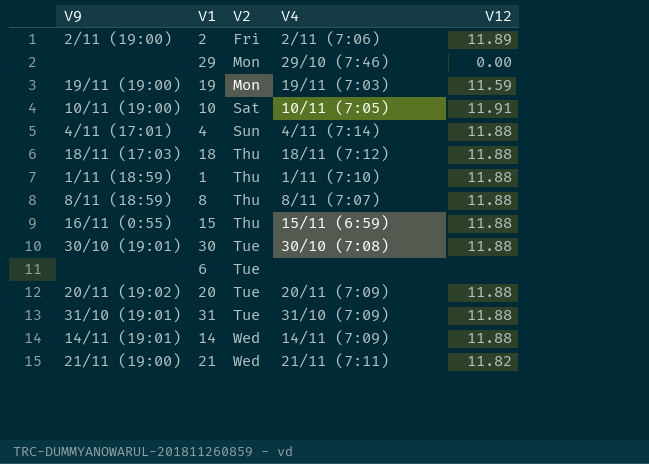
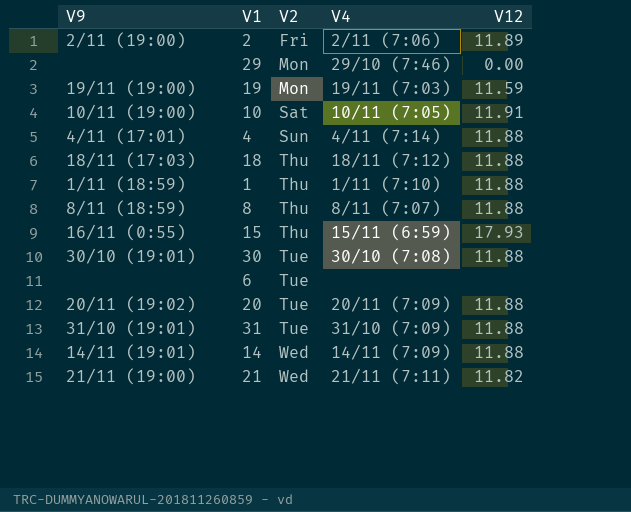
15 | V12: 11.88 -> 17.93

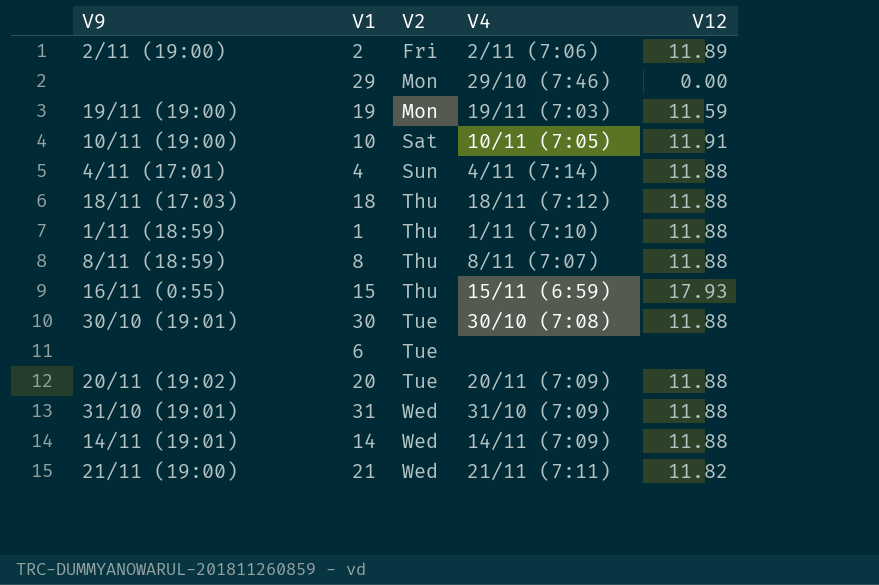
31 | V2: Tue -> Wed

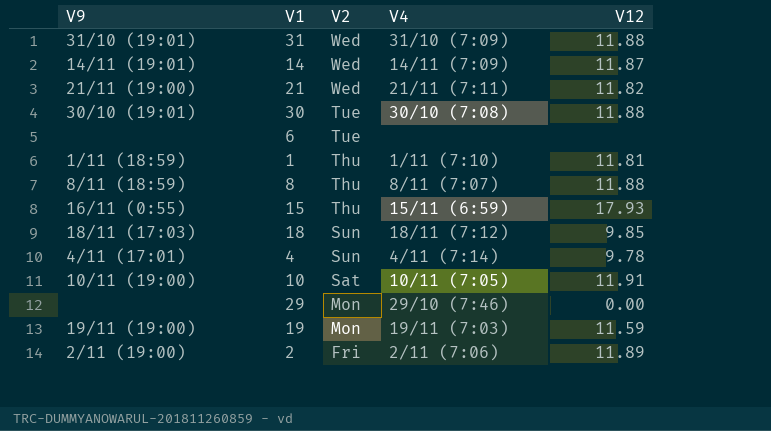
row order: V2 ascending -> V2 descending
row 20: 20/11 (19:02) | Tue | 20/11 (7:09) | 11.88 -> none
14 | V12: 11.88 -> 11.87
1 | V12: 11.88 -> 11.81
18 | V2: Thu -> Sun
18 | V12: 11.88 -> 9.85
4 | V12: 11.88 -> 9.78

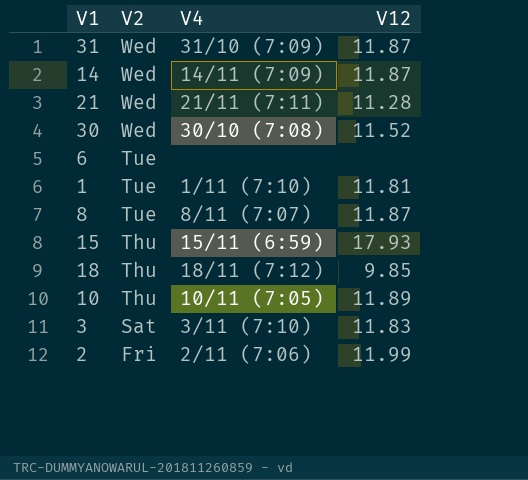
column V9 | position: 1 -> none
row 4: 4/11 (17:01) | Sun | 4/11 (7:14) | 9.78 -> none
row 29: none | Mon | 29/10 (7:46) | 0.00 -> none
row 19: 19/11 (19:00) | Mon | 19/11 (7:03) | 11.59 -> none
31 | V12: 11.88 -> 11.87
21 | V12: 11.82 -> 11.28
30 | V2: Tue -> Wed
30 | V12: 11.88 -> 11.52
1 | V2: Thu -> Tue
8 | V2: Thu -> Tue
8 | V12: 11.88 -> 11.87
18 | V2: Sun -> Thu
10 | V2: Sat -> Thu
10 | V12: 11.91 -> 11.89
row 3: none -> Sat | 3/11 (7:10) | 11.83
2 | V12: 11.89 -> 11.99

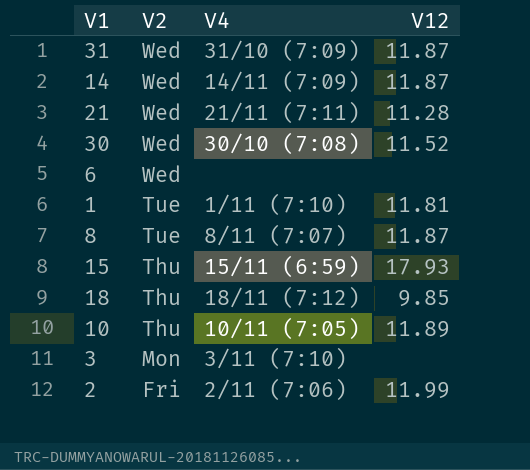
6 | V2: Tue -> Wed
3 | V2: Sat -> Mon
3 | V12: 11.83 -> none

